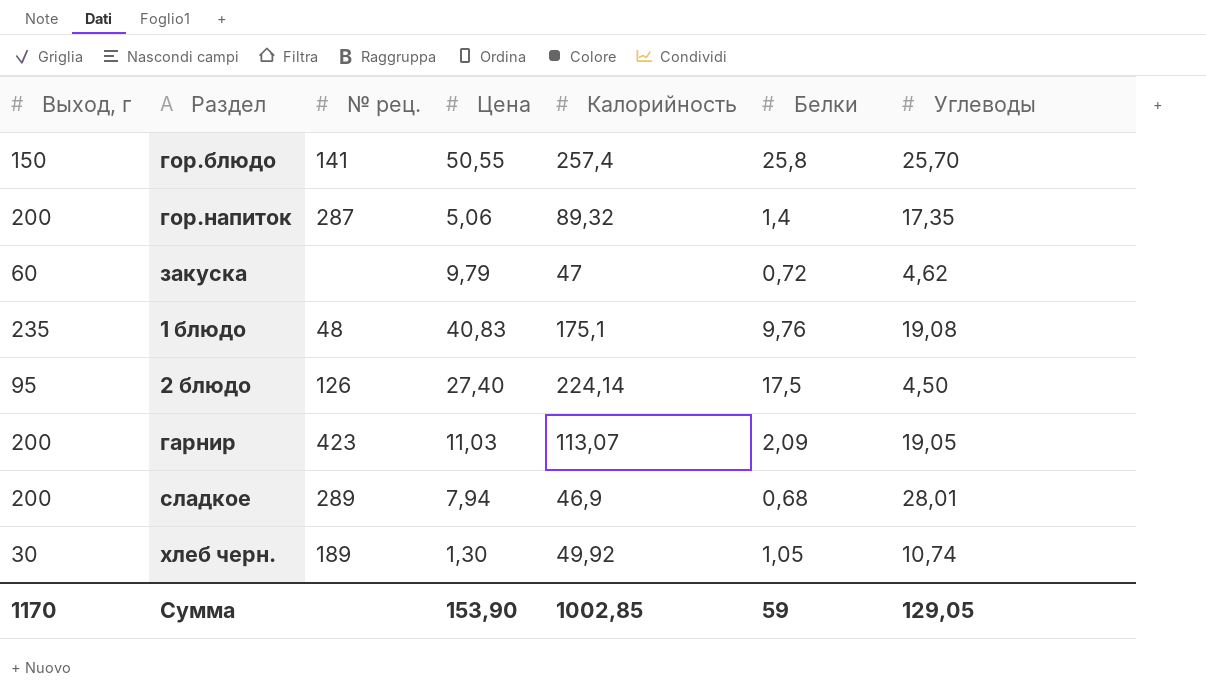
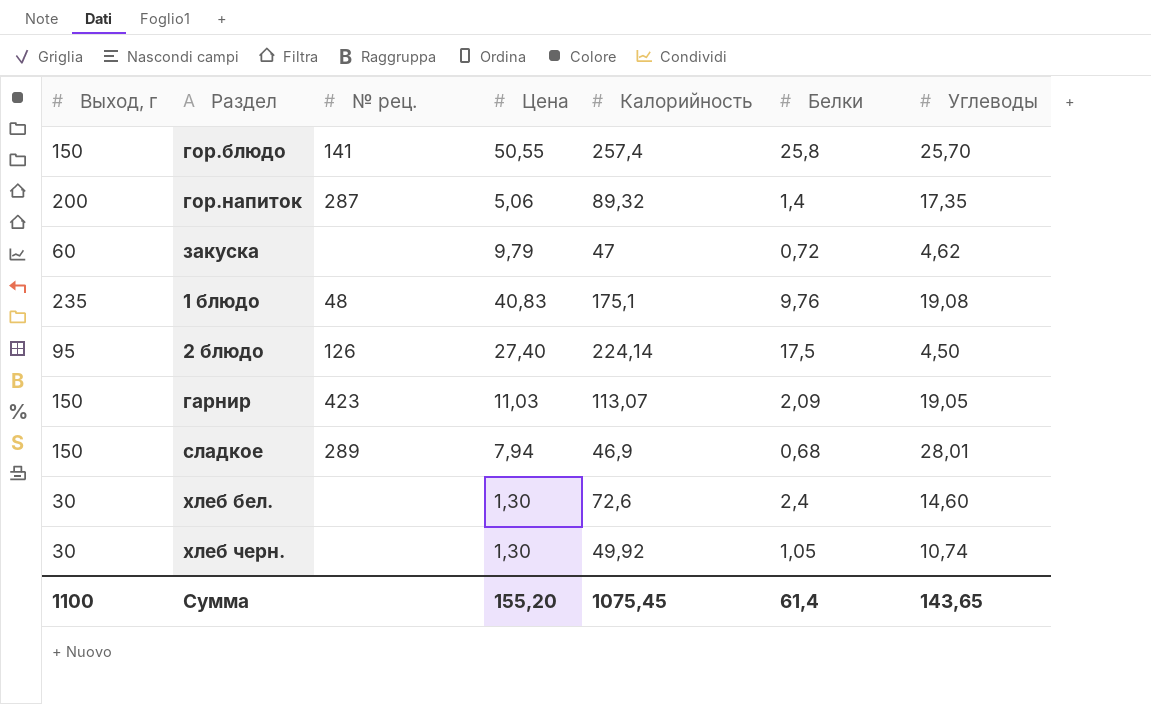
гарнир | Выход, г: 200 -> 150
сладкое | Выход, г: 200 -> 150
row хлеб бел.: none -> 30 | none | 1,30 | 72,6 | 2,4 | 14,60
хлеб черн. | № рец.: 189 -> none
Сумма | Выход, г: 1170 -> 1100
Сумма | Цена: 153,90 -> 155,20
Сумма | Калорийность: 1002,85 -> 1075,45
Сумма | Белки: 59 -> 61,4
Сумма | Углеводы: 129,05 -> 143,65

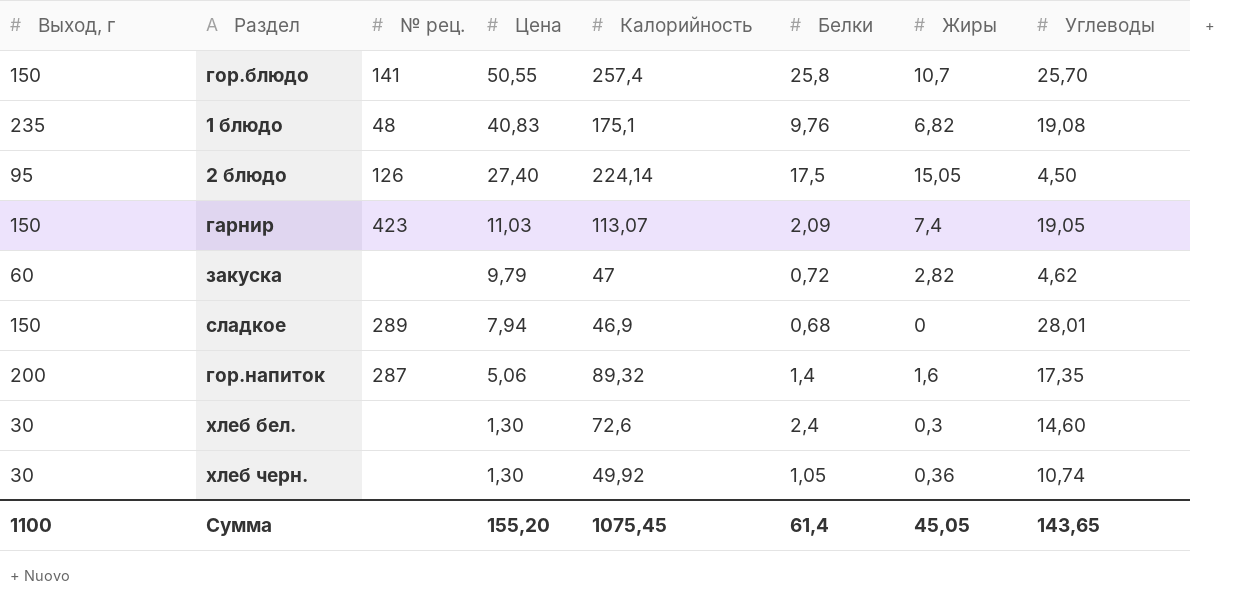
row order: none -> Цена descending
column Жиры | position: none -> 7

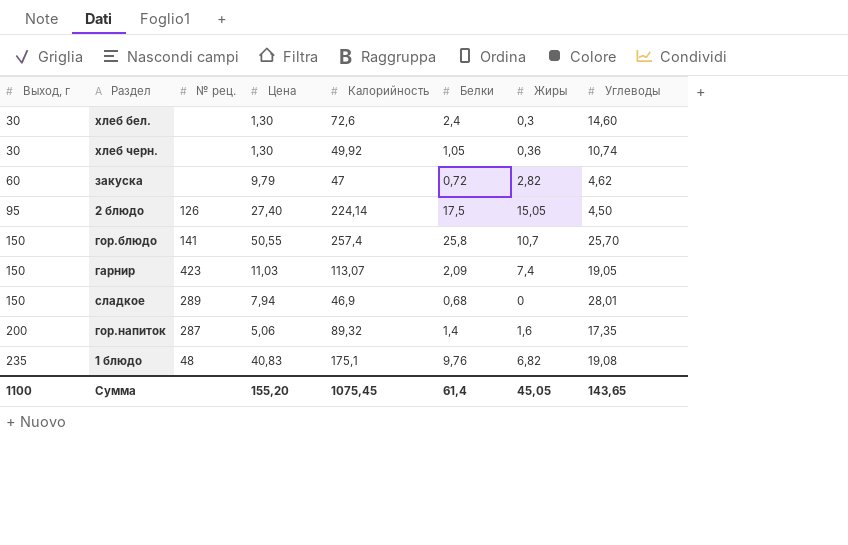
row order: Цена descending -> Выход, г ascending

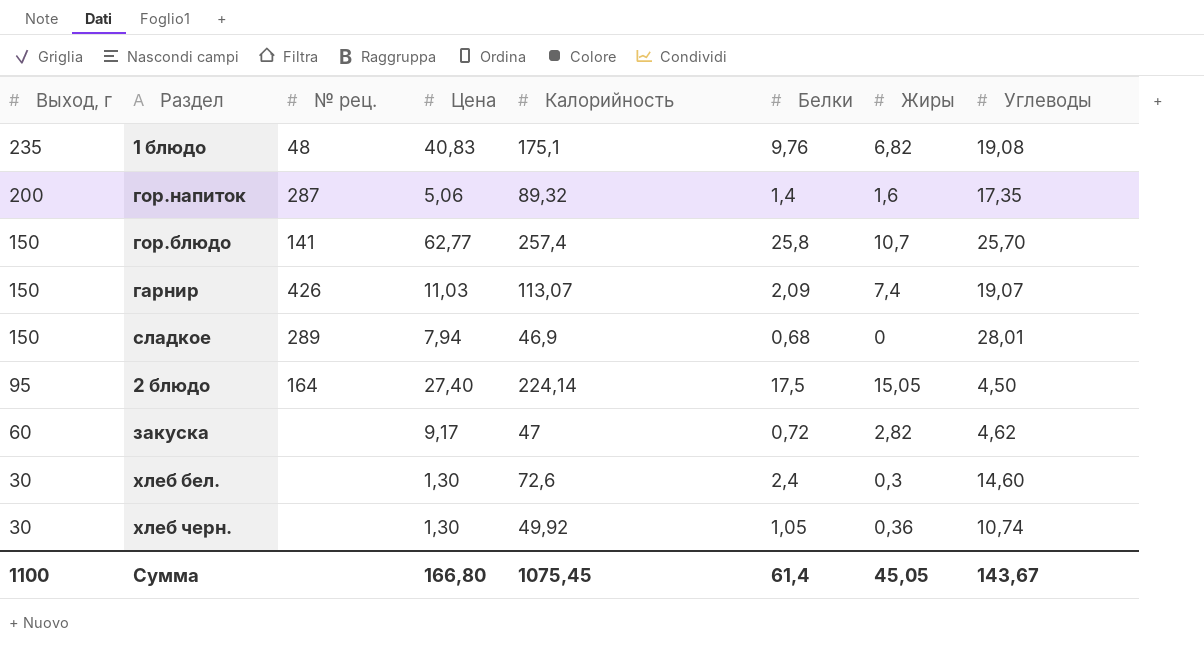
row order: Выход, г ascending -> Выход, г descending
гор.блюдо | Цена: 50,55 -> 62,77
гарнир | № рец.: 423 -> 426
гарнир | Углеводы: 19,05 -> 19,07
2 блюдо | № рец.: 126 -> 164
закуска | Цена: 9,79 -> 9,17
Сумма | Цена: 155,20 -> 166,80
Сумма | Углеводы: 143,65 -> 143,67

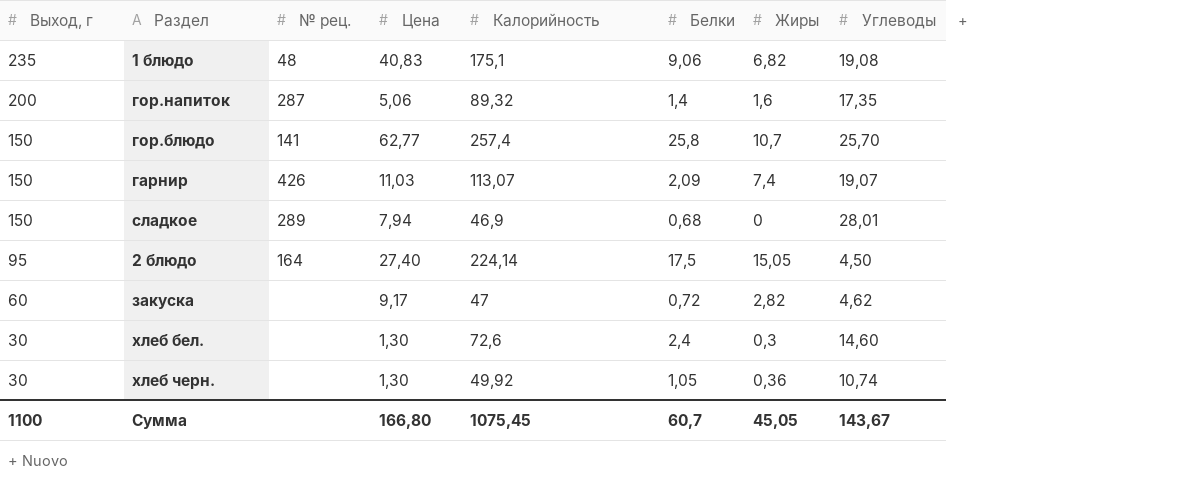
1 блюдо | Белки: 9,76 -> 9,06
Сумма | Белки: 61,4 -> 60,7

